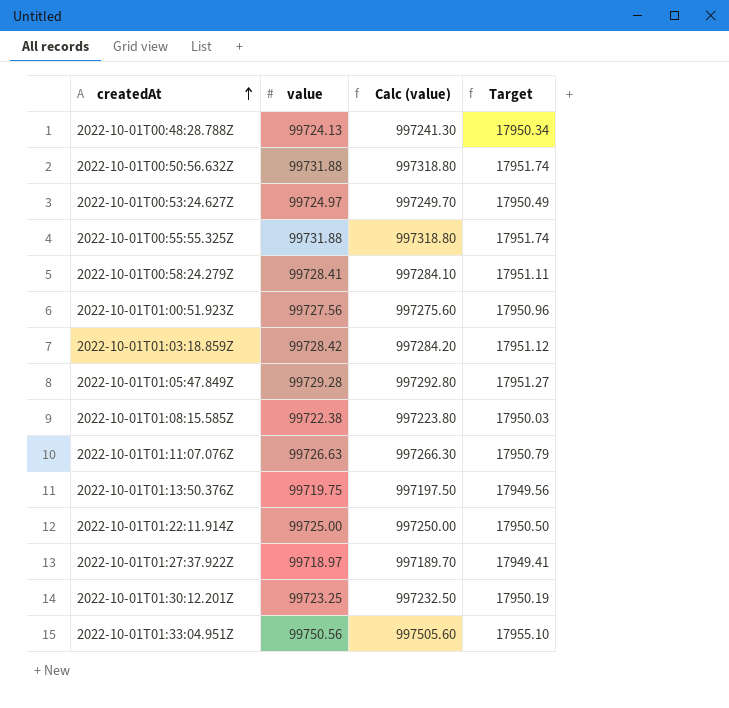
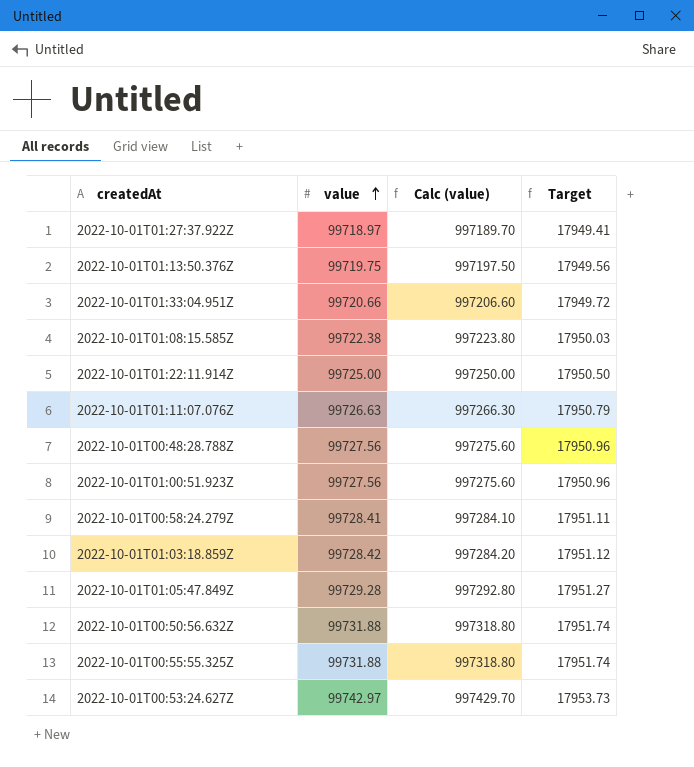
row order: createdAt ascending -> value ascending
row 2022-10-01T01:30:12.201Z: 99723.25 | 997232.50 | 17950.19 -> none
2022-10-01T01:33:04.951Z | value: 99750.56 -> 99720.66
2022-10-01T01:33:04.951Z | Calc (value): 997505.60 -> 997206.60
2022-10-01T01:33:04.951Z | Target: 17955.10 -> 17949.72
2022-10-01T00:48:28.788Z | value: 99724.13 -> 99727.56
2022-10-01T00:48:28.788Z | Calc (value): 997241.30 -> 997275.60
2022-10-01T00:48:28.788Z | Target: 17950.34 -> 17950.96
2022-10-01T00:53:24.627Z | value: 99724.97 -> 99742.97
2022-10-01T00:53:24.627Z | Calc (value): 997249.70 -> 997429.70
2022-10-01T00:53:24.627Z | Target: 17950.49 -> 17953.73

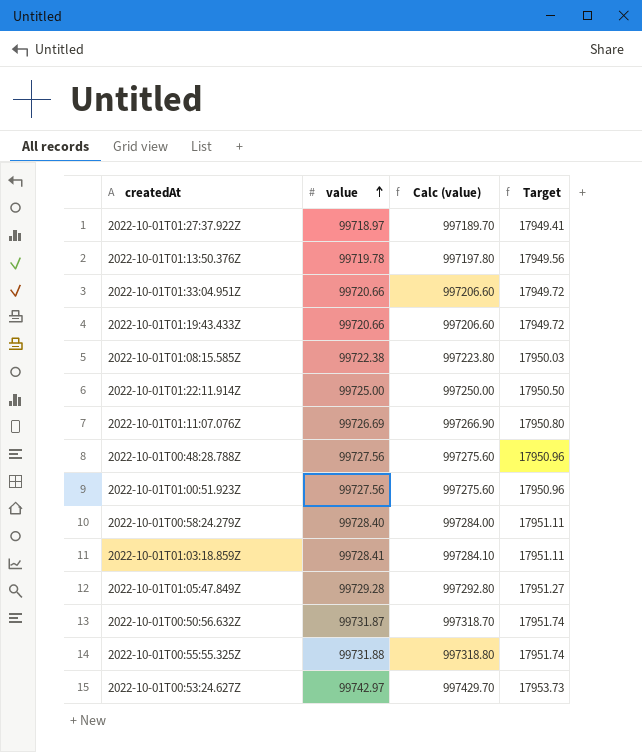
2022-10-01T01:13:50.376Z | value: 99719.75 -> 99719.78
2022-10-01T01:13:50.376Z | Calc (value): 997197.50 -> 997197.80
row 2022-10-01T01:19:43.433Z: none -> 99720.66 | 997206.60 | 17949.72
2022-10-01T01:11:07.076Z | value: 99726.63 -> 99726.69
2022-10-01T01:11:07.076Z | Calc (value): 997266.30 -> 997266.90
2022-10-01T01:11:07.076Z | Target: 17950.79 -> 17950.80
2022-10-01T00:58:24.279Z | value: 99728.41 -> 99728.40
2022-10-01T00:58:24.279Z | Calc (value): 997284.10 -> 997284.00
2022-10-01T01:03:18.859Z | value: 99728.42 -> 99728.41
2022-10-01T01:03:18.859Z | Calc (value): 997284.20 -> 997284.10
2022-10-01T01:03:18.859Z | Target: 17951.12 -> 17951.11
2022-10-01T00:50:56.632Z | value: 99731.88 -> 99731.87
2022-10-01T00:50:56.632Z | Calc (value): 997318.80 -> 997318.70

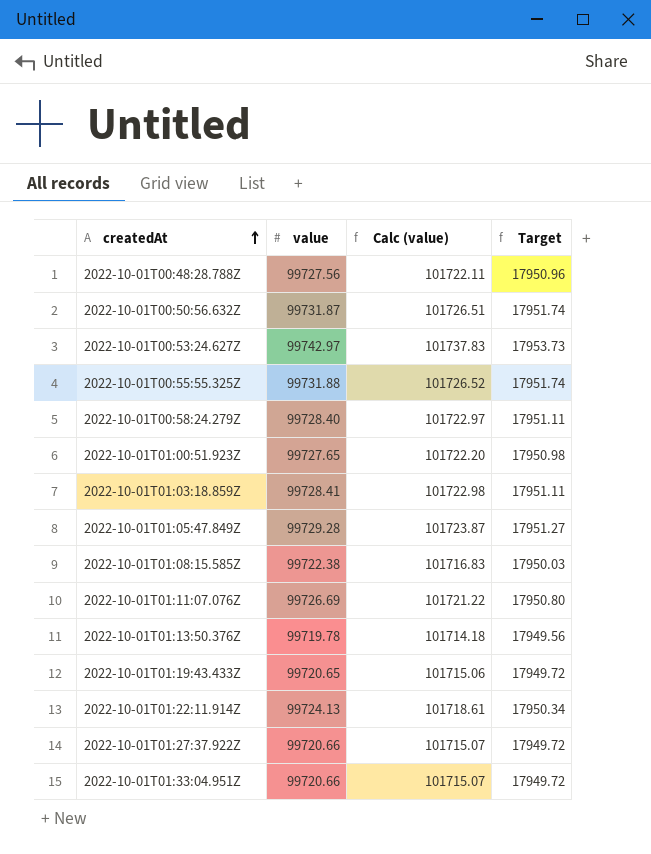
row order: value ascending -> createdAt ascending
column Calc (value) | formula: [value] * 10 -> [value] * 1.02
2022-10-01T01:00:51.923Z | value: 99727.56 -> 99727.65
2022-10-01T01:00:51.923Z | Target: 17950.96 -> 17950.98
2022-10-01T01:19:43.433Z | value: 99720.66 -> 99720.65
2022-10-01T01:22:11.914Z | value: 99725.00 -> 99724.13
2022-10-01T01:22:11.914Z | Target: 17950.50 -> 17950.34
2022-10-01T01:27:37.922Z | value: 99718.97 -> 99720.66
2022-10-01T01:27:37.922Z | Target: 17949.41 -> 17949.72

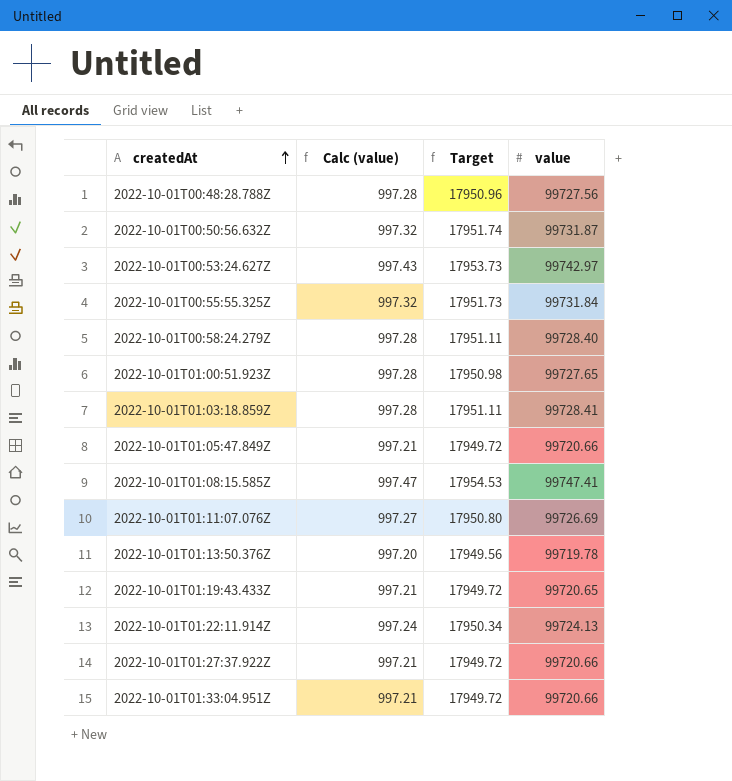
column Calc (value) | formula: [value] * 1.02 -> [value] * 0.01
column value | position: 2 -> 4
2022-10-01T00:55:55.325Z | Target: 17951.74 -> 17951.73
2022-10-01T00:55:55.325Z | value: 99731.88 -> 99731.84
2022-10-01T01:05:47.849Z | Target: 17951.27 -> 17949.72
2022-10-01T01:05:47.849Z | value: 99729.28 -> 99720.66
2022-10-01T01:08:15.585Z | Target: 17950.03 -> 17954.53
2022-10-01T01:08:15.585Z | value: 99722.38 -> 99747.41

